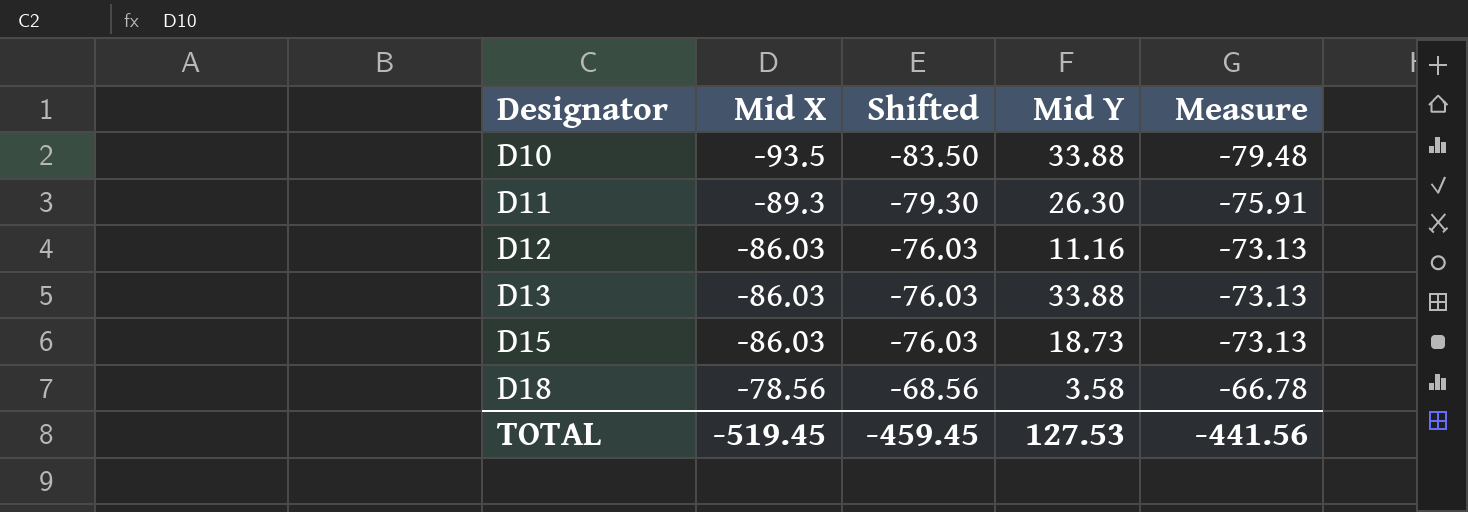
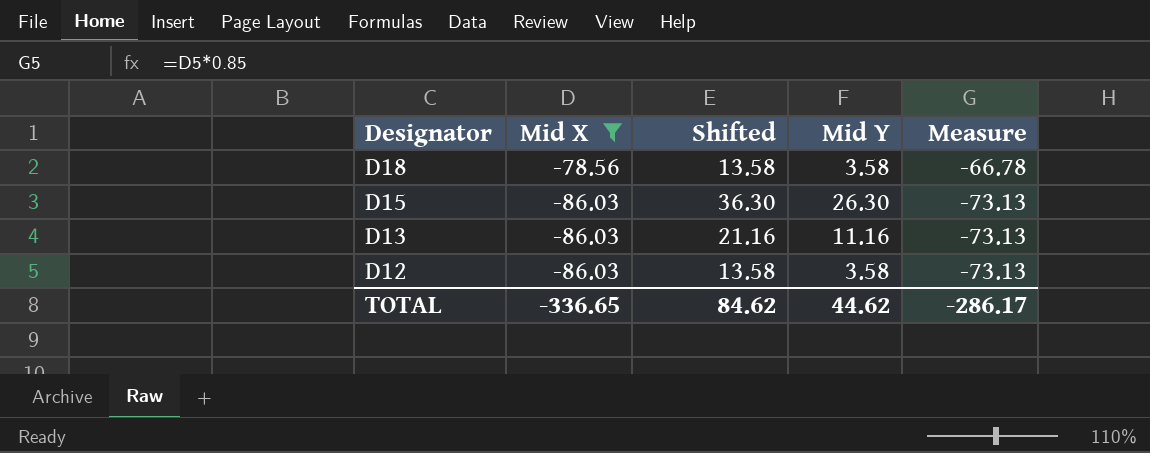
filter: none -> Mid X >= -86.03
row order: Designator ascending -> Designator descending
column Shifted | formula: [Mid X] + 10 -> [Mid Y] + 10
D15 | Mid Y: 18.73 -> 26.30
D13 | Mid Y: 33.88 -> 11.16
D12 | Mid Y: 11.16 -> 3.58
TOTAL | Mid X: -519.45 -> -336.65
TOTAL | Shifted: -459.45 -> 84.62
TOTAL | Mid Y: 127.53 -> 44.62
TOTAL | Measure: -441.56 -> -286.17

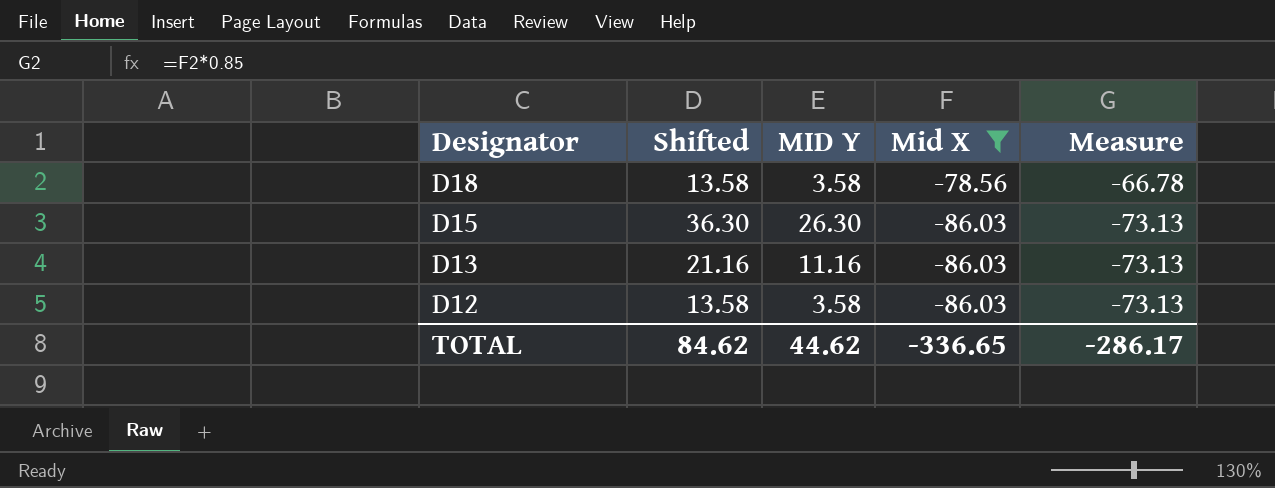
column name: Mid Y -> MID Y
column Mid X | position: 2 -> 4

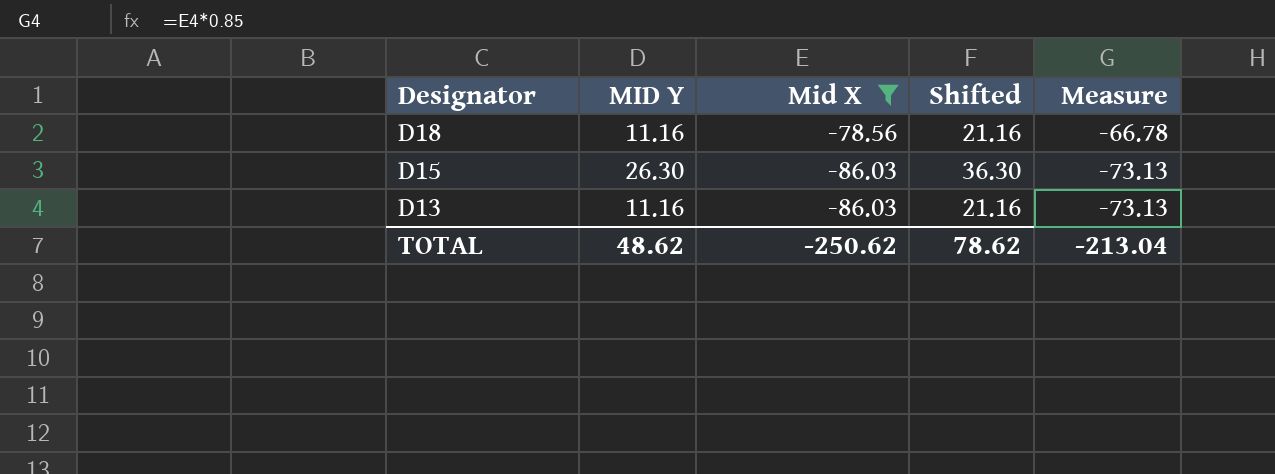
column Shifted | position: 2 -> 4
row D12: 13.58 | 3.58 | -86.03 | -73.13 -> none
D18 | MID Y: 3.58 -> 11.16
D18 | Shifted: 13.58 -> 21.16
TOTAL | MID Y: 44.62 -> 48.62
TOTAL | Mid X: -336.65 -> -250.62
TOTAL | Shifted: 84.62 -> 78.62
TOTAL | Measure: -286.17 -> -213.04

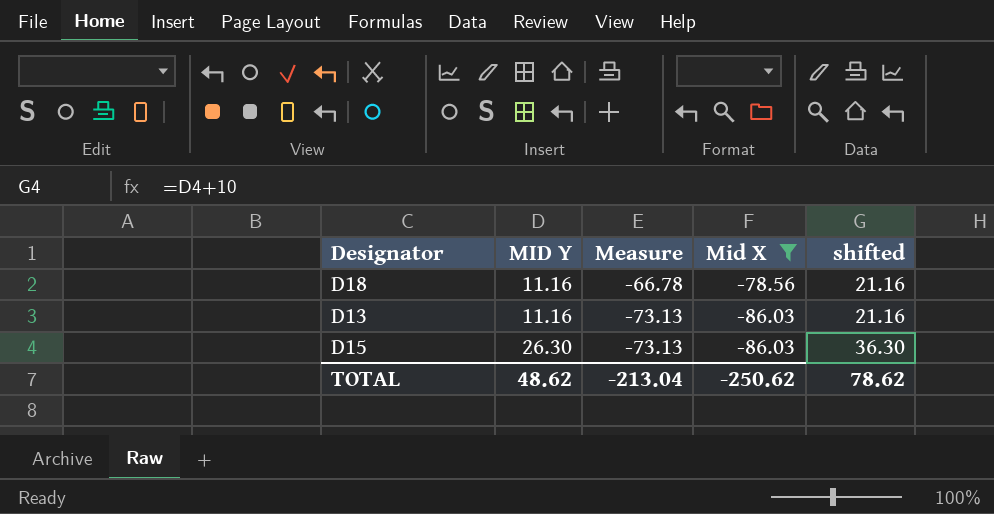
row order: Designator descending -> MID Y ascending
column Measure | position: 5 -> 3
column name: Shifted -> shifted

